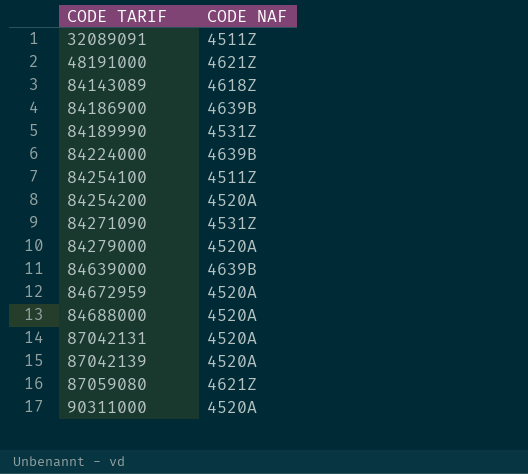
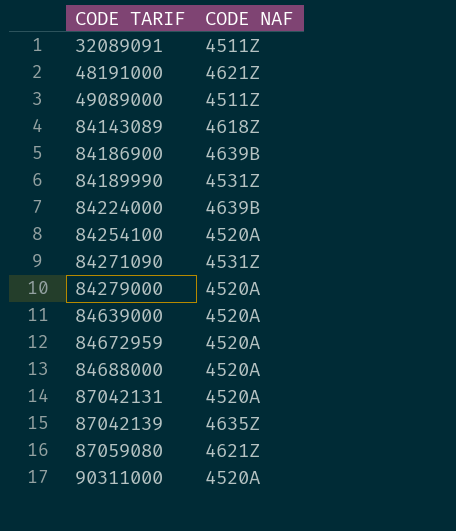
row 84254200: 4520A -> none
row 49089000: none -> 4511Z
84254100 | CODE NAF: 4511Z -> 4520A
84639000 | CODE NAF: 4639B -> 4520A
87042139 | CODE NAF: 4520A -> 4635Z

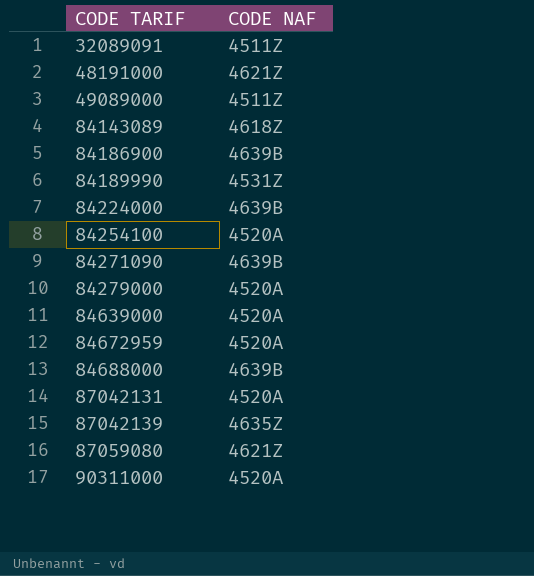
84271090 | CODE NAF: 4531Z -> 4639B
84688000 | CODE NAF: 4520A -> 4639B

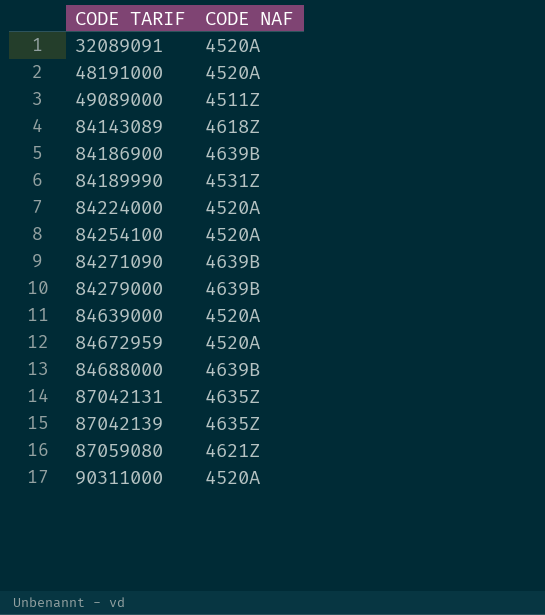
32089091 | CODE NAF: 4511Z -> 4520A
48191000 | CODE NAF: 4621Z -> 4520A
84224000 | CODE NAF: 4639B -> 4520A
84279000 | CODE NAF: 4520A -> 4639B
87042131 | CODE NAF: 4520A -> 4635Z

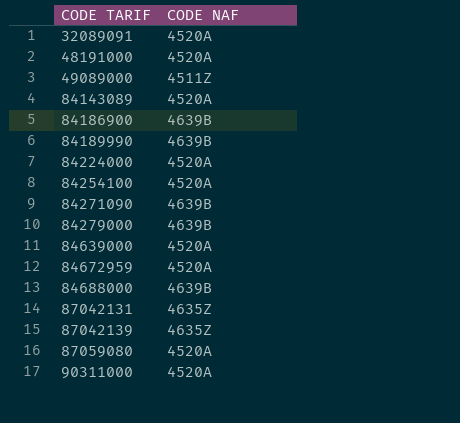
84143089 | CODE NAF: 4618Z -> 4520A
84189990 | CODE NAF: 4531Z -> 4639B
87059080 | CODE NAF: 4621Z -> 4520A

